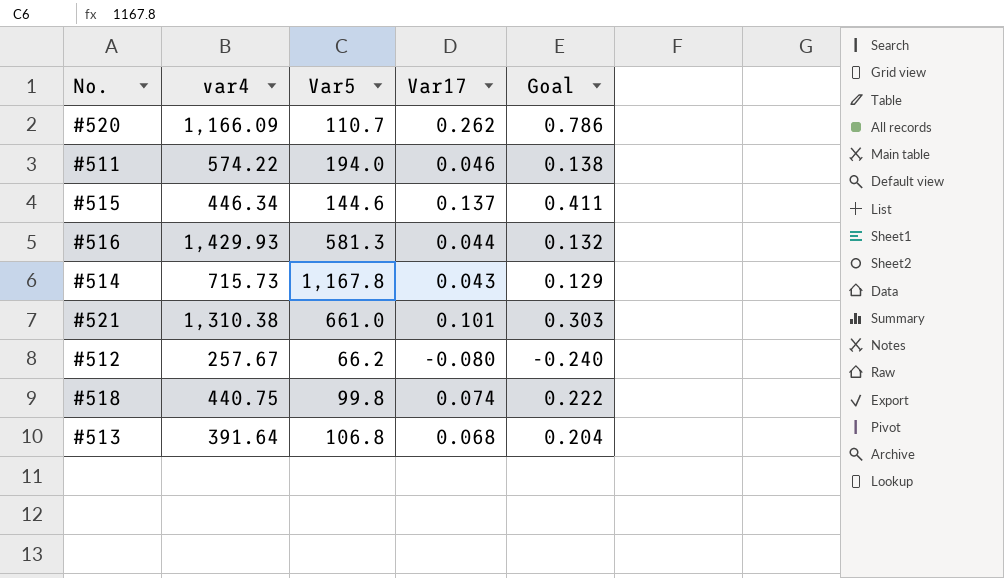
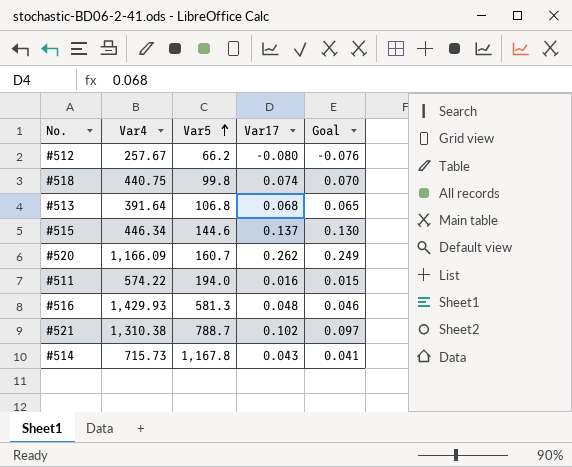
row order: none -> Var5 ascending
column name: var4 -> Var4
column Goal | formula: [Var17] * 3 -> [Var17] * 0.95
#520 | Var5: 110.7 -> 160.7
#511 | Var17: 0.046 -> 0.016
#516 | Var17: 0.044 -> 0.048
#521 | Var5: 661.0 -> 788.7
#521 | Var17: 0.101 -> 0.102

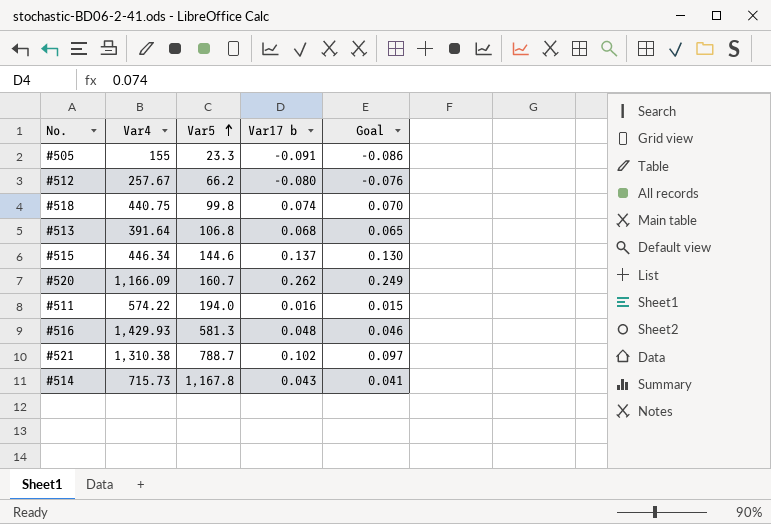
column name: Var17 -> Var17 b
row #505: none -> 155 | 23.3 | -0.091 | -0.086

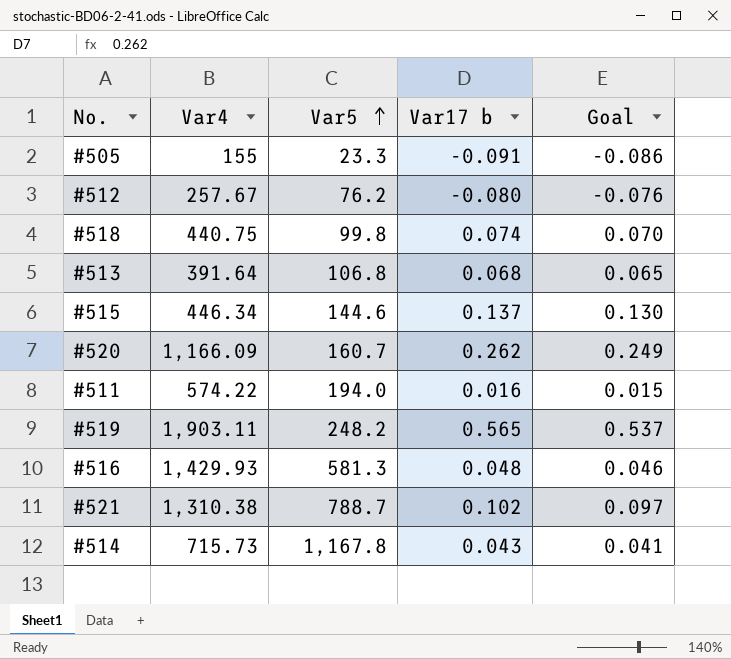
#512 | Var5: 66.2 -> 76.2
row #519: none -> 1,903.11 | 248.2 | 0.565 | 0.537

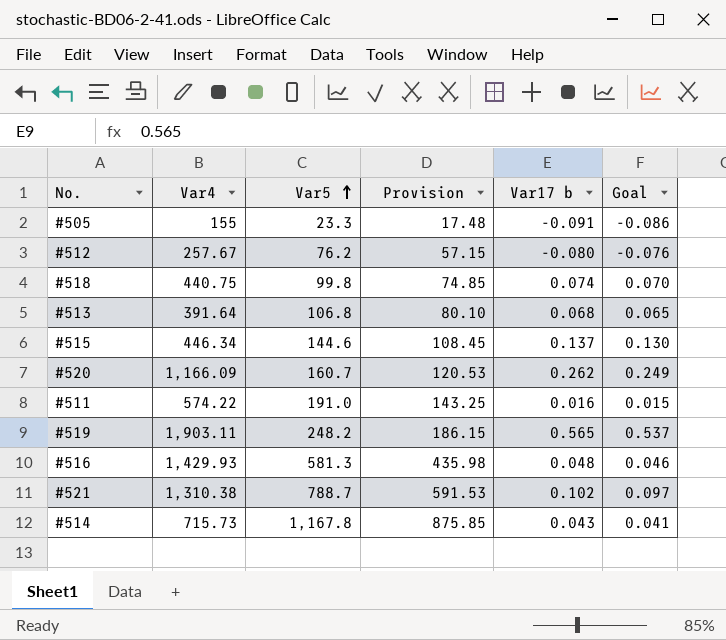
column Provision | formula: none -> [Var5] * 0.75
#511 | Var5: 194.0 -> 191.0

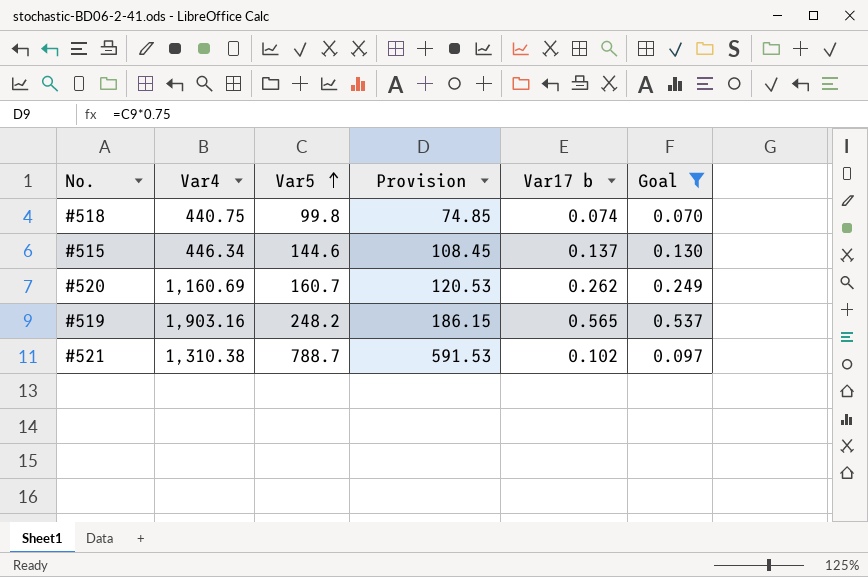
filter: none -> Goal >= 0.070
#520 | Var4: 1,166.09 -> 1,160.69
#519 | Var4: 1,903.11 -> 1,903.16

